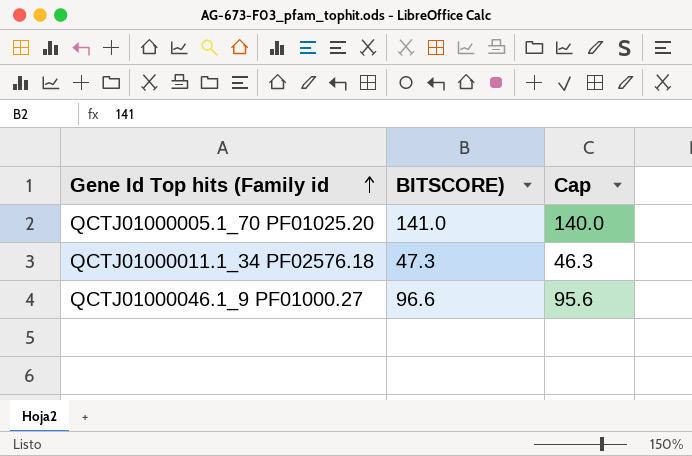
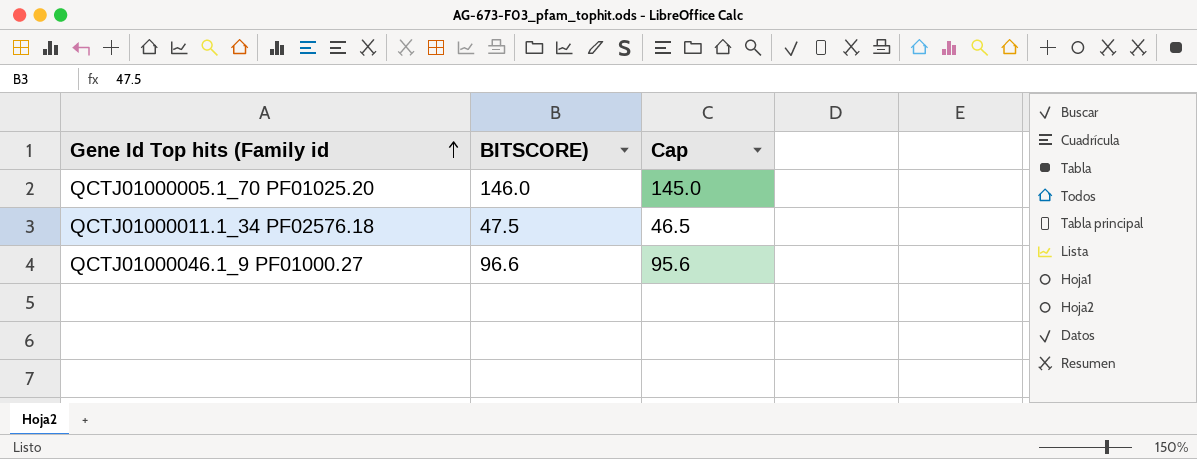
QCTJ01000005.1_70 PF01025.20 | BITSCORE): 141.0 -> 146.0
QCTJ01000005.1_70 PF01025.20 | Cap: 140.0 -> 145.0
QCTJ01000011.1_34 PF02576.18 | BITSCORE): 47.3 -> 47.5
QCTJ01000011.1_34 PF02576.18 | Cap: 46.3 -> 46.5

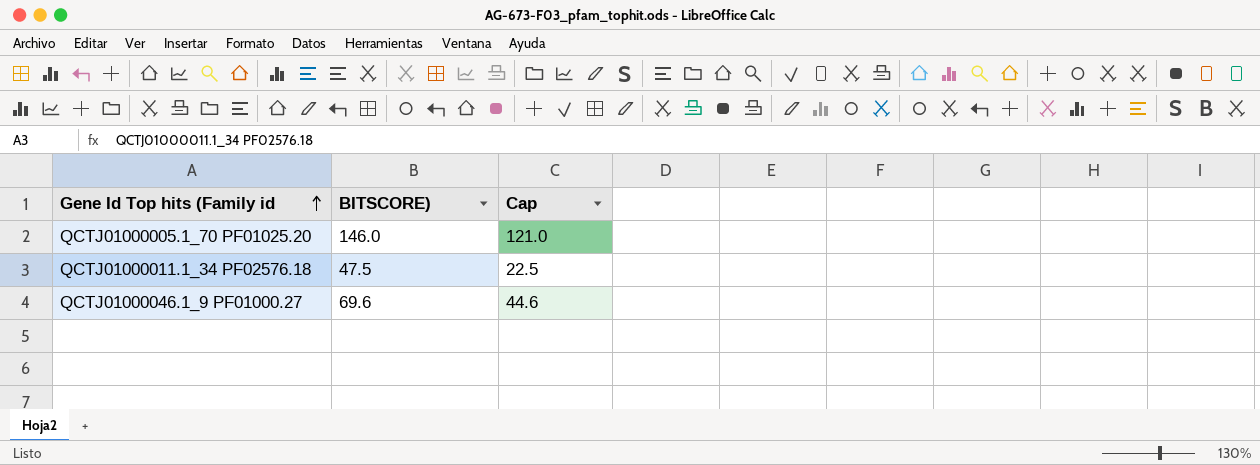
column Cap | formula: [BITSCORE)] - 1 -> [BITSCORE)] - 25
QCTJ01000046.1_9 PF01000.27 | BITSCORE): 96.6 -> 69.6

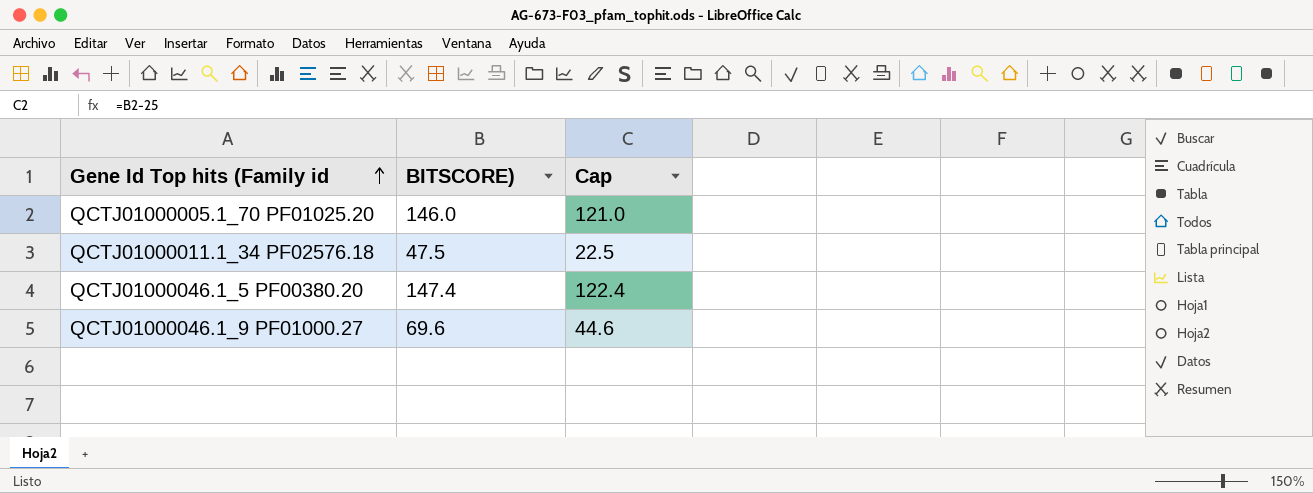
row QCTJ01000046.1_5 PF00380.20: none -> 147.4 | 122.4

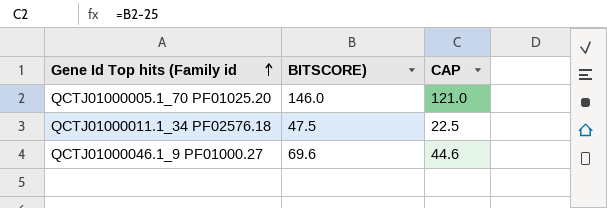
column name: Cap -> CAP
row QCTJ01000046.1_5 PF00380.20: 147.4 | 122.4 -> none

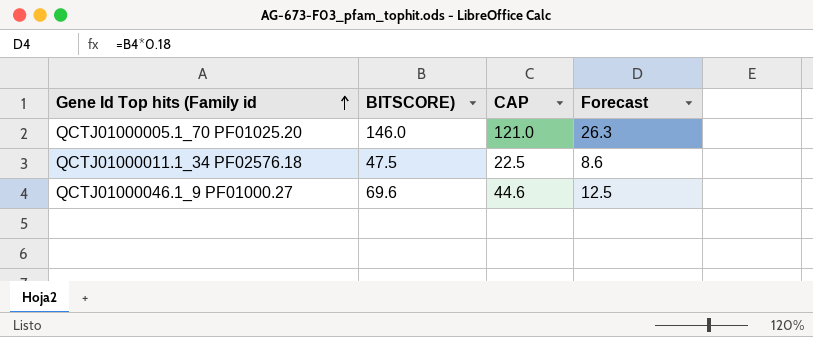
column Forecast | formula: none -> [BITSCORE)] * 0.18

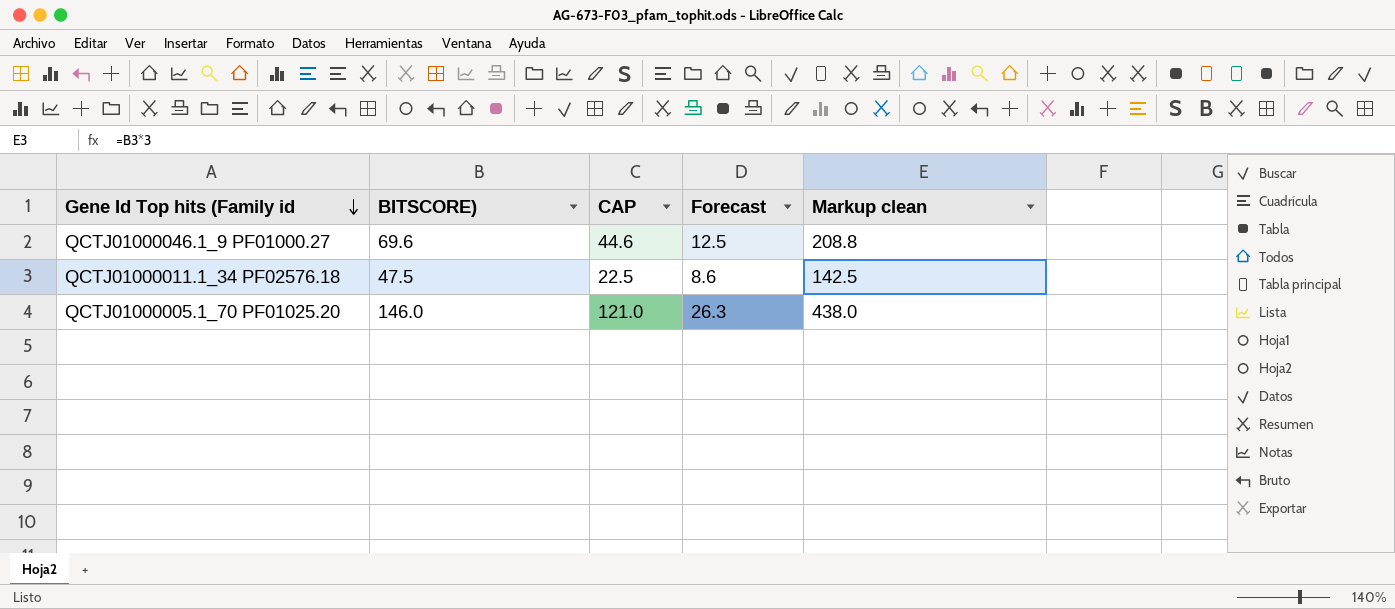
row order: Gene Id Top hits (Family id ascending -> Gene Id Top hits (Family id descending
column Markup clean | formula: none -> [BITSCORE)] * 3

